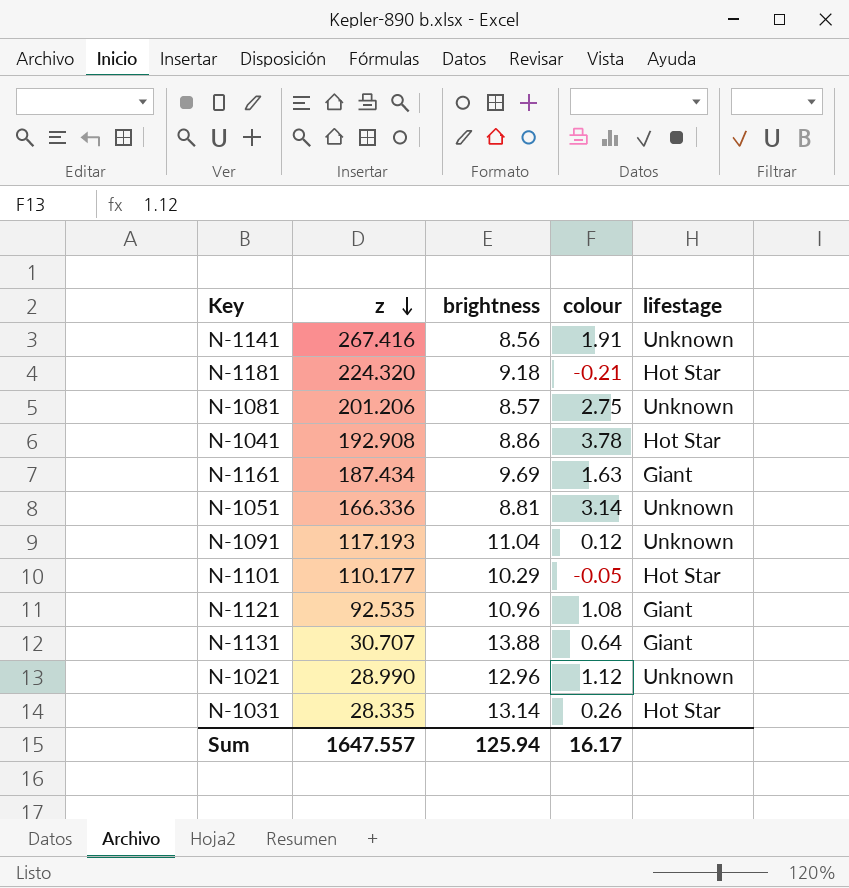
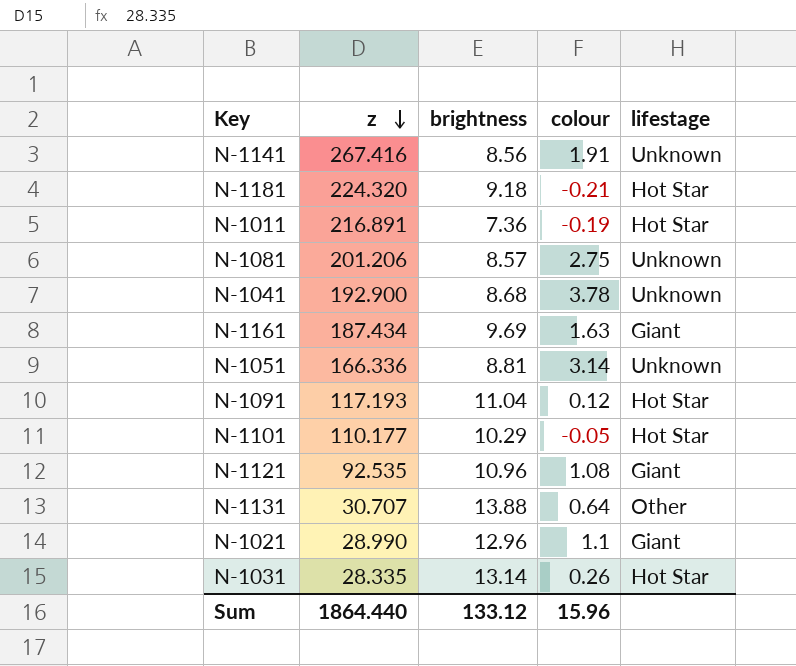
row N-1011: none -> 216.891 | 7.36 | -0.19 | Hot Star
N-1041 | z: 192.908 -> 192.900
N-1041 | brightness: 8.86 -> 8.68
N-1041 | lifestage: Hot Star -> Unknown
N-1091 | lifestage: Unknown -> Hot Star
N-1131 | lifestage: Giant -> Other
N-1021 | colour: 1.12 -> 1.1
N-1021 | lifestage: Unknown -> Giant
Sum | z: 1647.557 -> 1864.440
Sum | brightness: 125.94 -> 133.12
Sum | colour: 16.17 -> 15.96

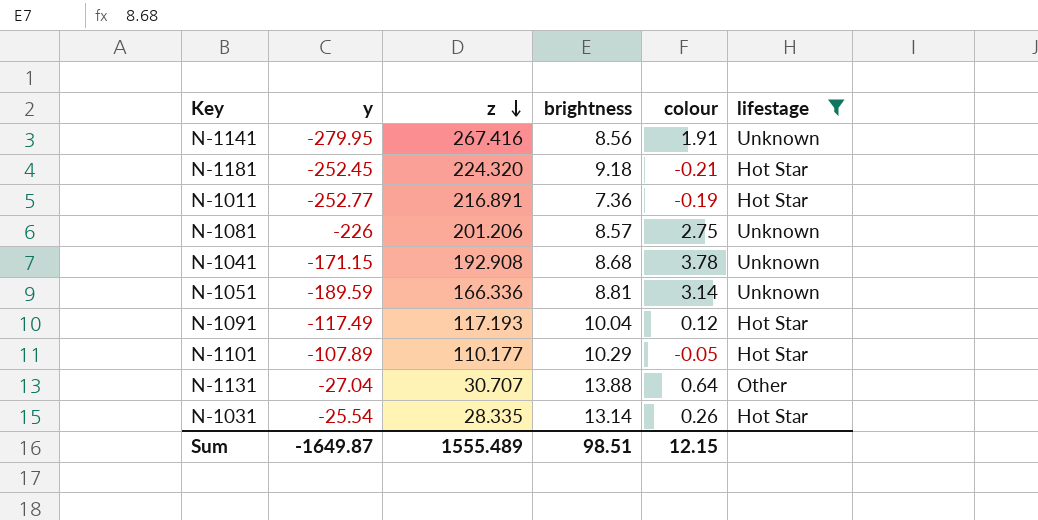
filter: none -> lifestage != Giant
column y | position: none -> 2
N-1041 | z: 192.900 -> 192.908
N-1091 | brightness: 11.04 -> 10.04
Sum | z: 1864.440 -> 1555.489
Sum | brightness: 133.12 -> 98.51
Sum | colour: 15.96 -> 12.15

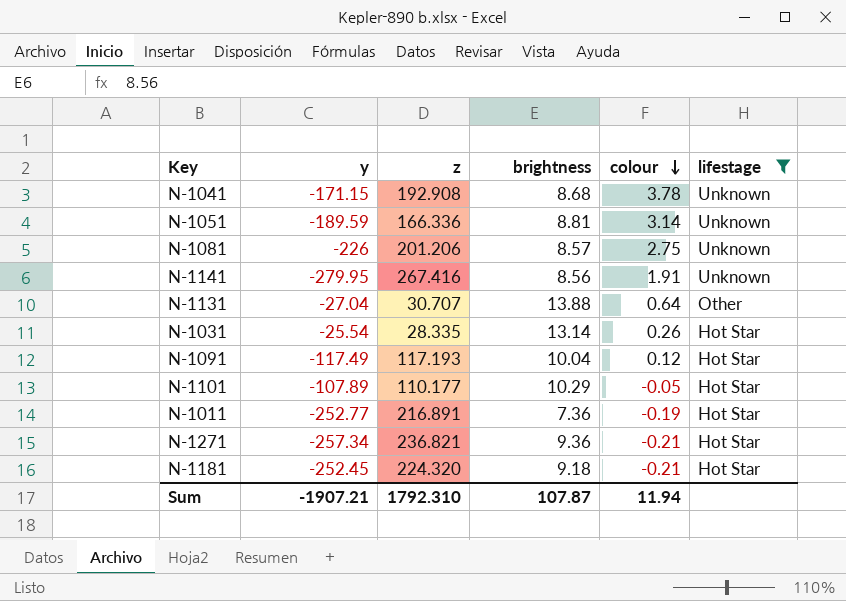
row order: z descending -> colour descending
row N-1271: none -> -257.34 | 236.821 | 9.36 | -0.21 | Hot Star
Sum | y: -1649.87 -> -1907.21
Sum | z: 1555.489 -> 1792.310
Sum | brightness: 98.51 -> 107.87
Sum | colour: 12.15 -> 11.94

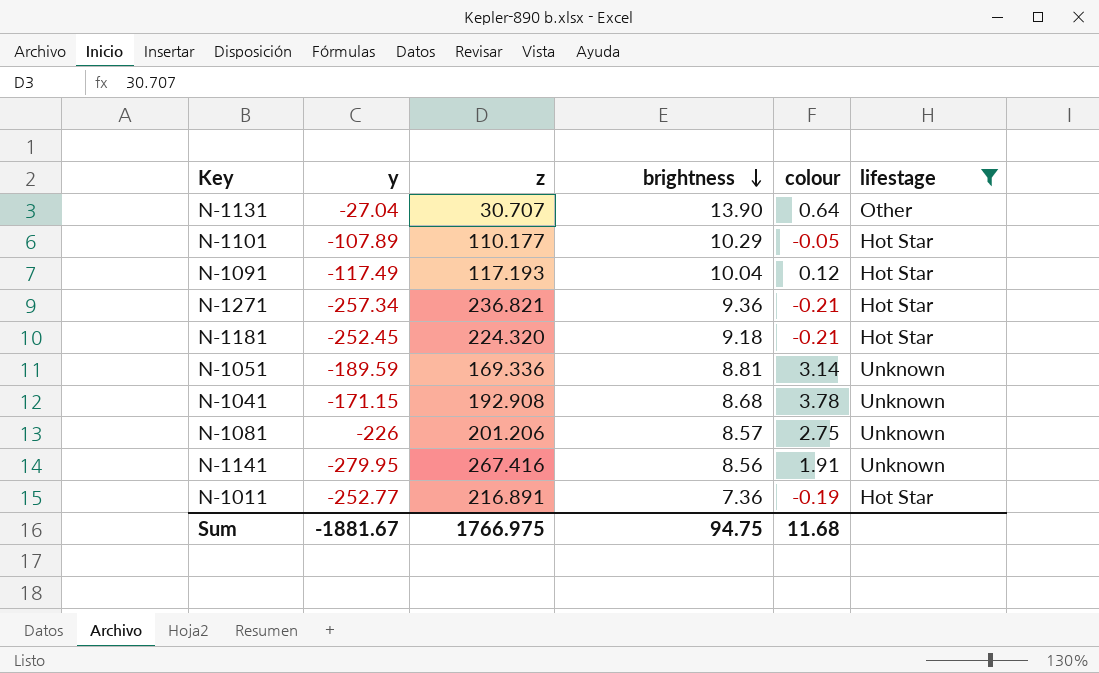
row order: colour descending -> brightness descending
row N-1031: -25.54 | 28.335 | 13.14 | 0.26 | Hot Star -> none
N-1131 | brightness: 13.88 -> 13.90
N-1051 | z: 166.336 -> 169.336
Sum | y: -1907.21 -> -1881.67
Sum | z: 1792.310 -> 1766.975
Sum | brightness: 107.87 -> 94.75
Sum | colour: 11.94 -> 11.68

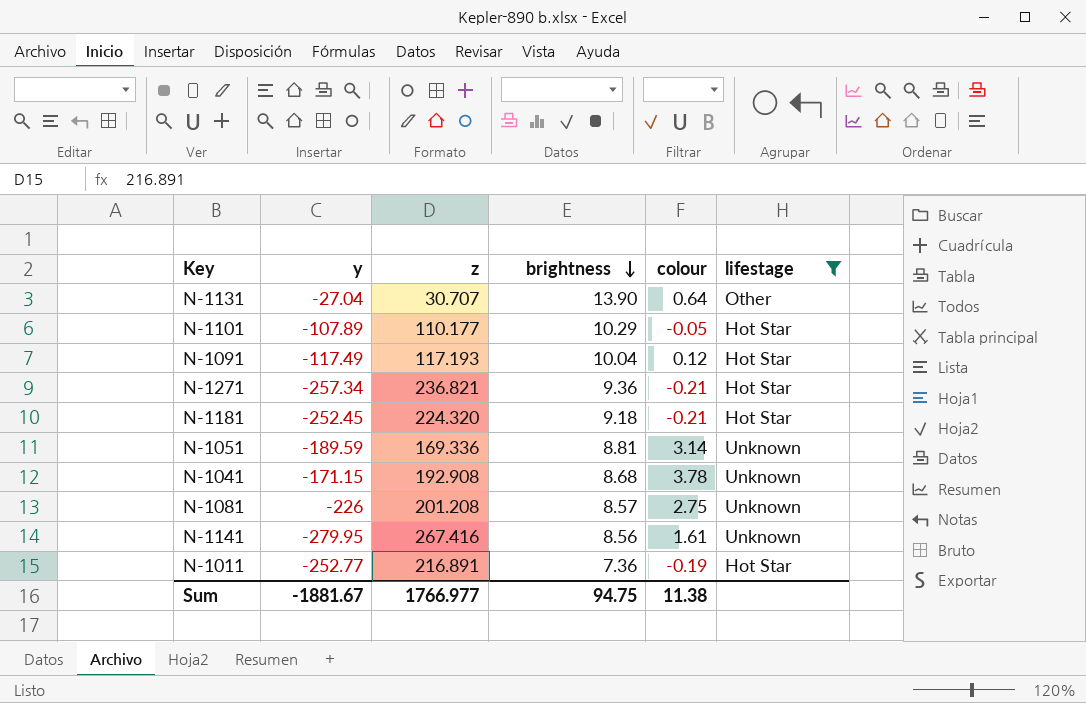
N-1081 | z: 201.206 -> 201.208
N-1141 | colour: 1.91 -> 1.61
Sum | z: 1766.975 -> 1766.977
Sum | colour: 11.68 -> 11.38

